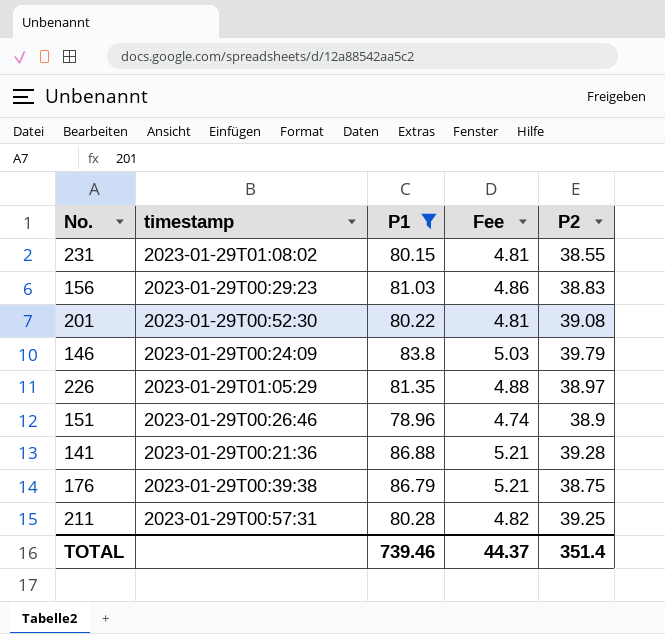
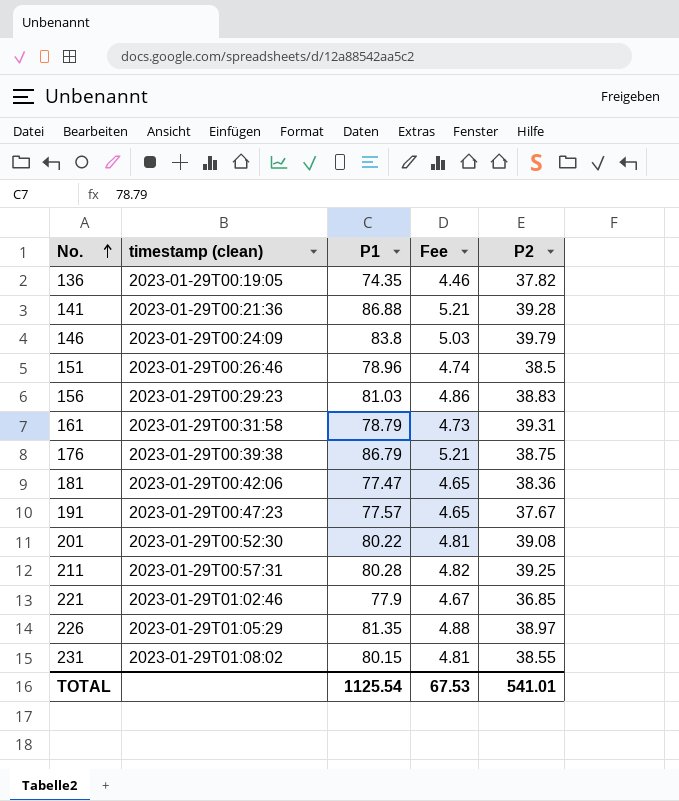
filter: P1 >= 78.96 -> none
row order: none -> No. ascending
column name: timestamp -> timestamp (clean)
151 | P2: 38.9 -> 38.5
TOTAL | P1: 739.46 -> 1125.54
TOTAL | Fee: 44.37 -> 67.53
TOTAL | P2: 351.4 -> 541.01

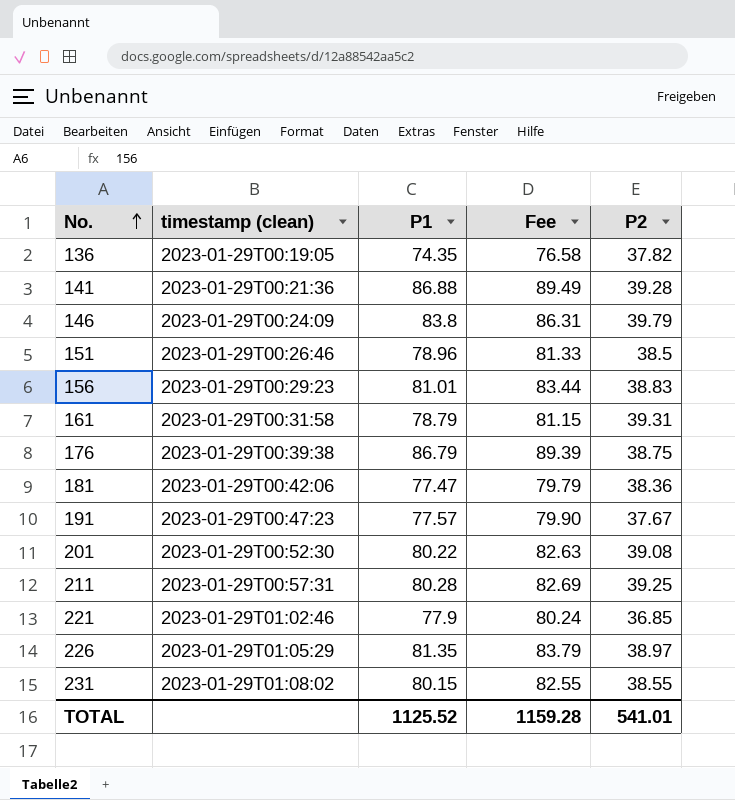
column Fee | formula: [P1] * 0.06 -> [P1] * 1.03
156 | P1: 81.03 -> 81.01
TOTAL | P1: 1125.54 -> 1125.52
TOTAL | Fee: 67.53 -> 1159.28

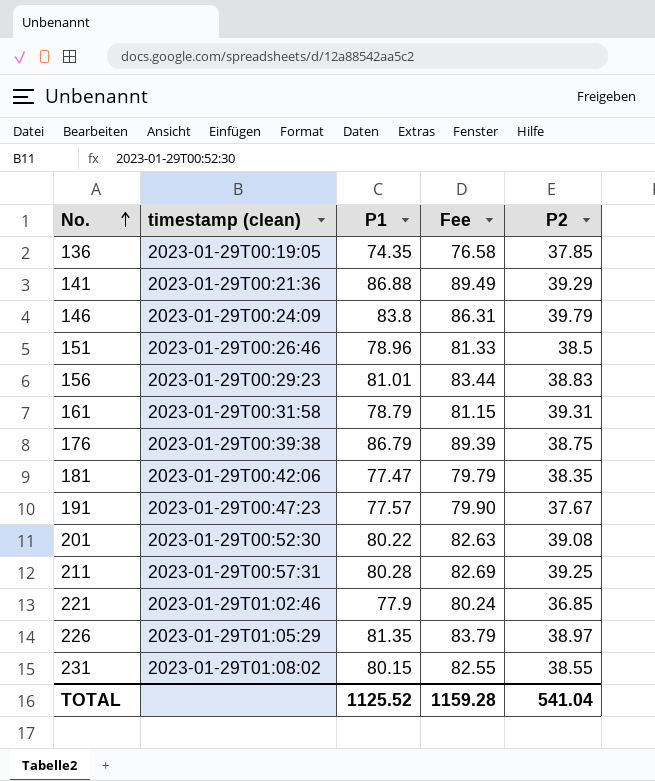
136 | P2: 37.82 -> 37.85
141 | P2: 39.28 -> 39.29
181 | P2: 38.36 -> 38.35
TOTAL | P2: 541.01 -> 541.04

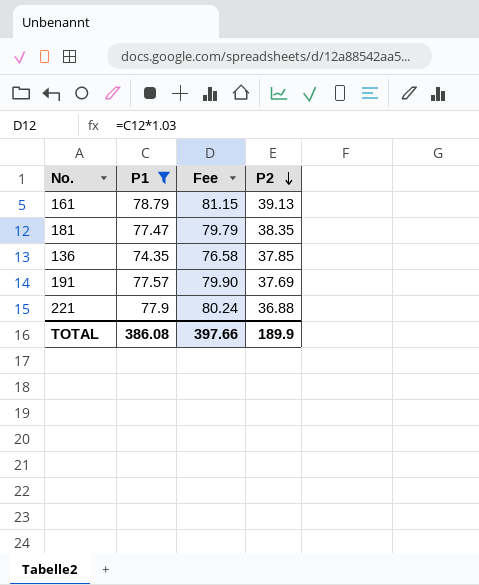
filter: none -> P1 <= 78.79
row order: No. ascending -> P2 descending
column timestamp (clean) | position: 2 -> none
161 | P2: 39.31 -> 39.13
191 | P2: 37.67 -> 37.69
221 | P2: 36.85 -> 36.88
TOTAL | P1: 1125.52 -> 386.08
TOTAL | Fee: 1159.28 -> 397.66
TOTAL | P2: 541.04 -> 189.9

